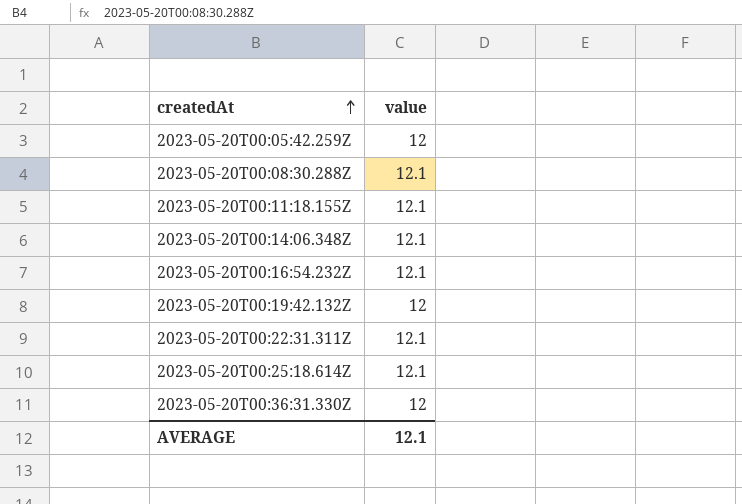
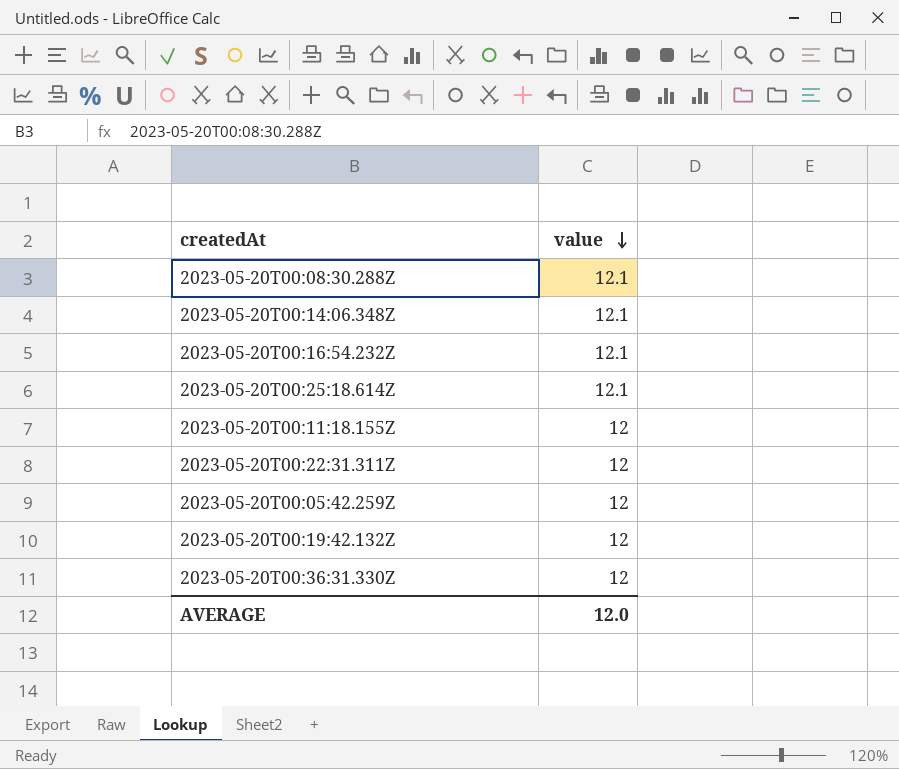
row order: createdAt ascending -> value descending
2023-05-20T00:11:18.155Z | value: 12.1 -> 12
2023-05-20T00:22:31.311Z | value: 12.1 -> 12
AVERAGE | value: 12.1 -> 12.0

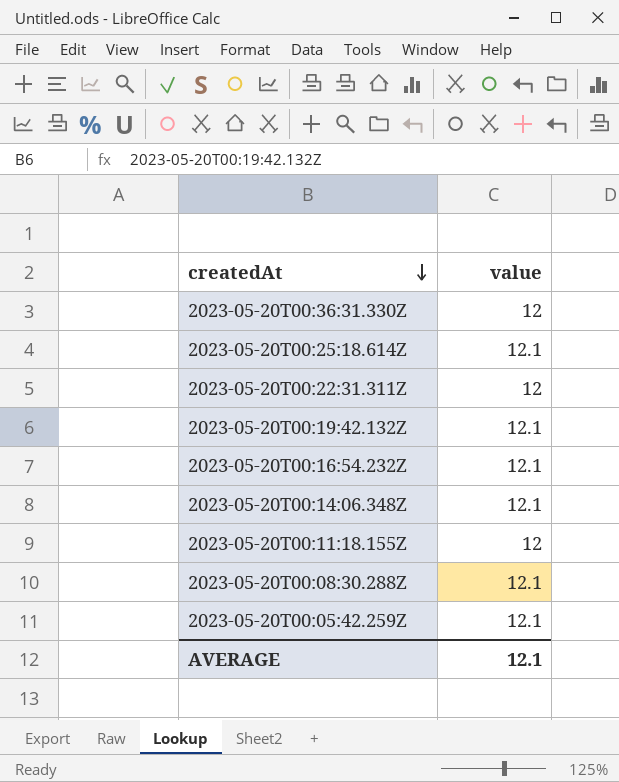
row order: value descending -> createdAt descending
2023-05-20T00:19:42.132Z | value: 12 -> 12.1
2023-05-20T00:05:42.259Z | value: 12 -> 12.1
AVERAGE | value: 12.0 -> 12.1

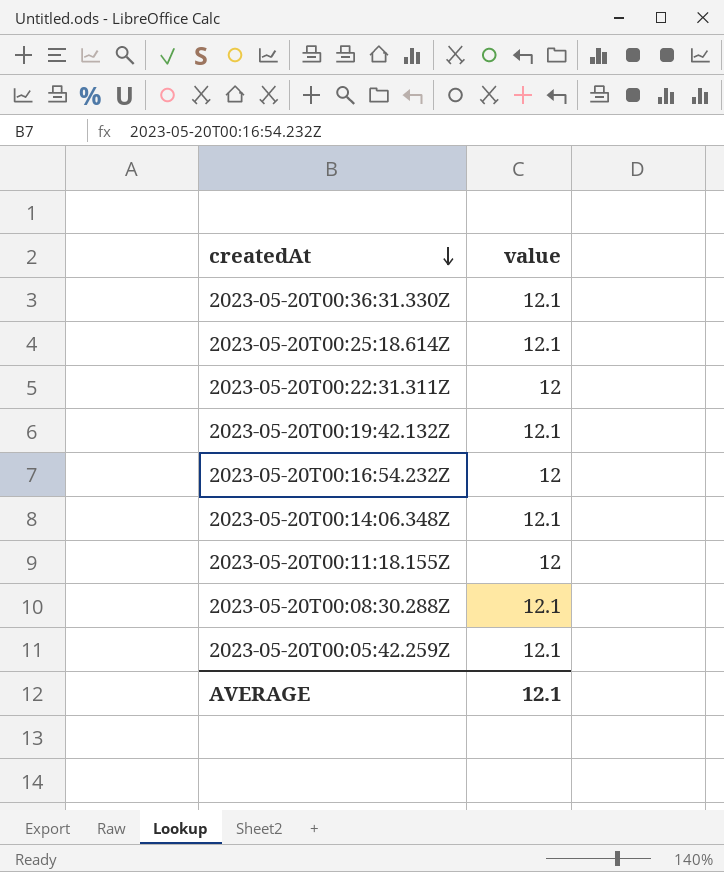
2023-05-20T00:36:31.330Z | value: 12 -> 12.1
2023-05-20T00:16:54.232Z | value: 12.1 -> 12

